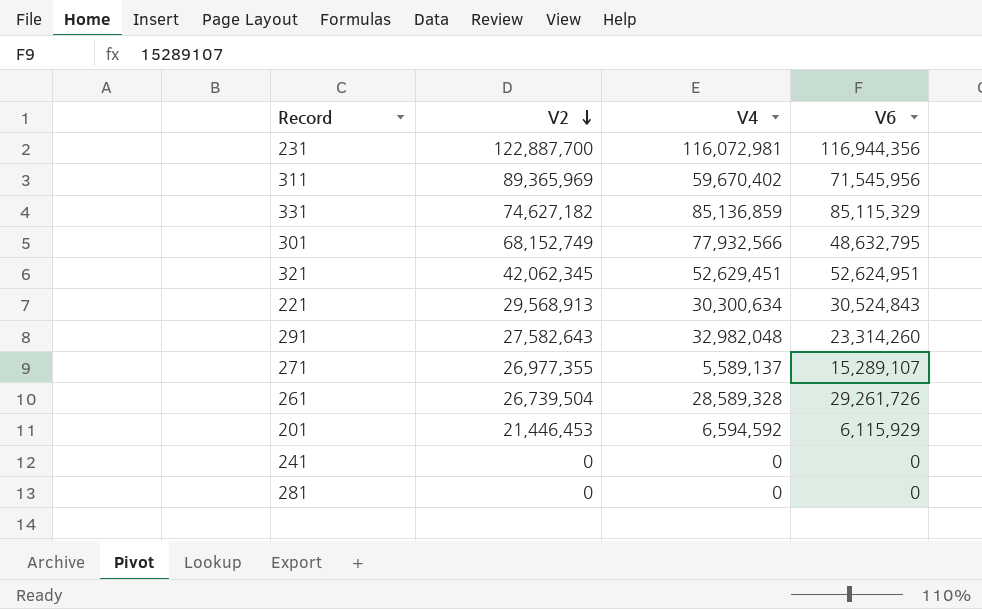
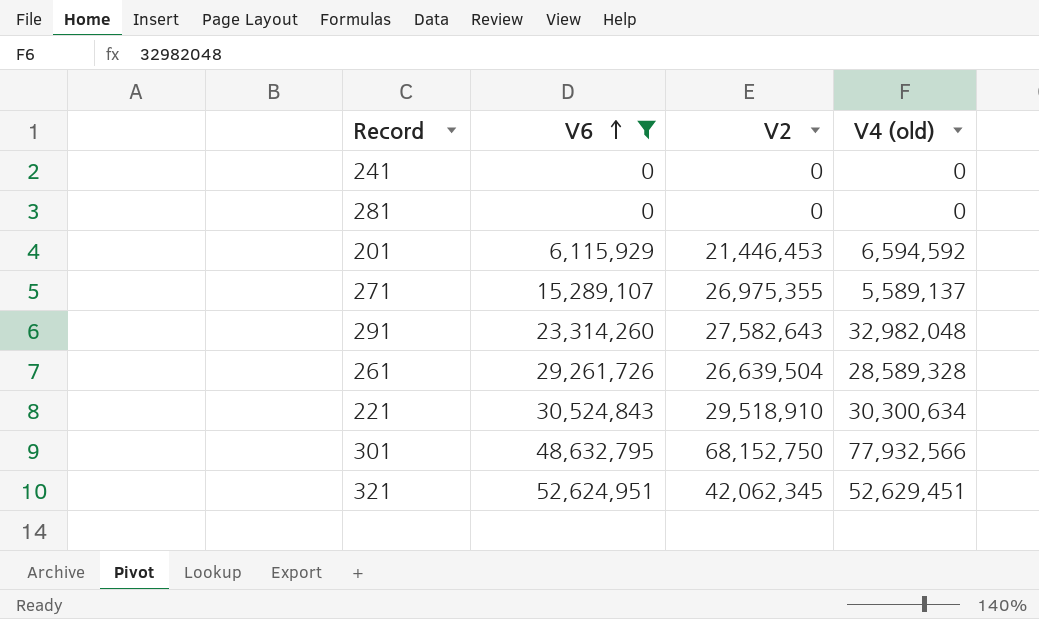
filter: none -> V6 <= 52,624,951
row order: V2 descending -> V6 ascending
column V6 | position: 4 -> 2
column name: V4 -> V4 (old)
271 | V2: 26,977,355 -> 26,975,355
261 | V2: 26,739,504 -> 26,639,504
221 | V2: 29,568,913 -> 29,518,910
301 | V2: 68,152,749 -> 68,152,750

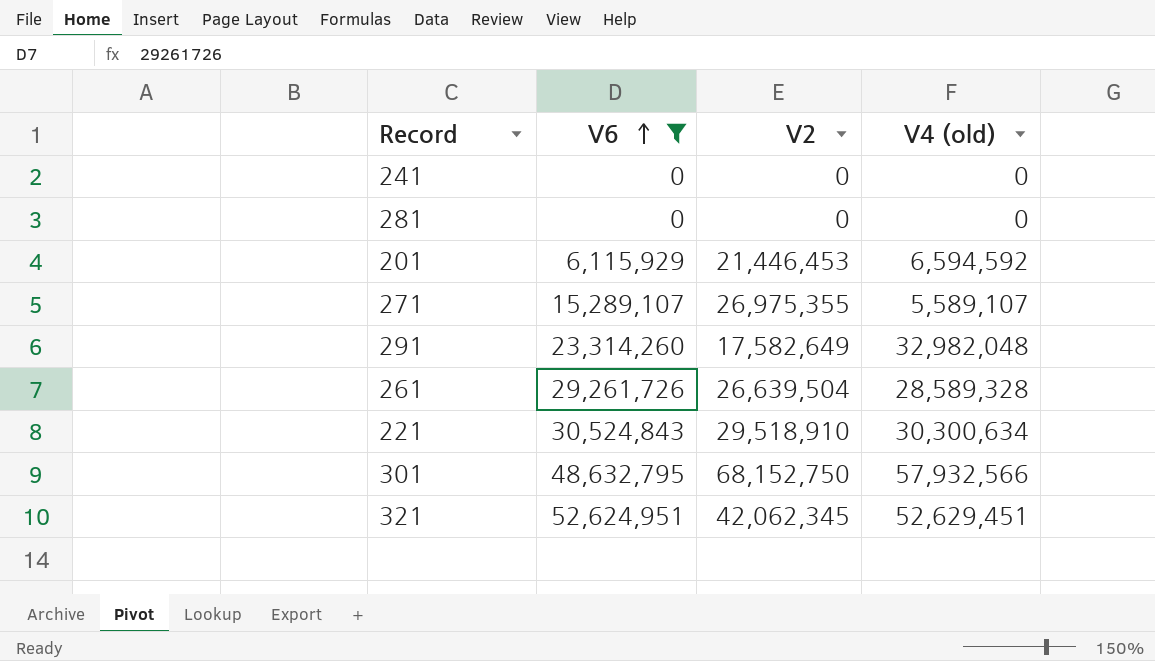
271 | V4 (old): 5,589,137 -> 5,589,107
291 | V2: 27,582,643 -> 17,582,649
301 | V4 (old): 77,932,566 -> 57,932,566

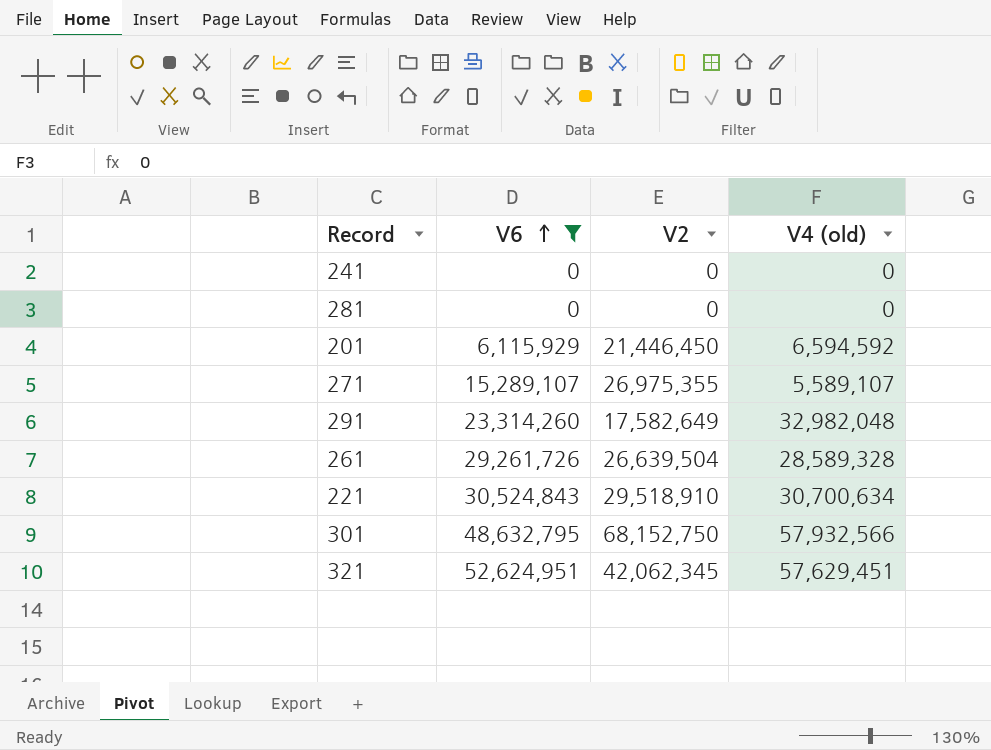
201 | V2: 21,446,453 -> 21,446,450
221 | V4 (old): 30,300,634 -> 30,700,634
321 | V4 (old): 52,629,451 -> 57,629,451

